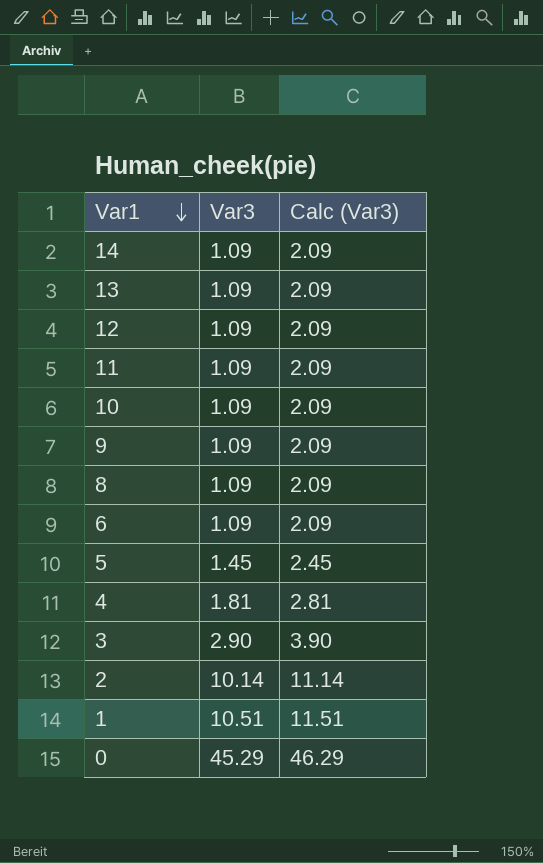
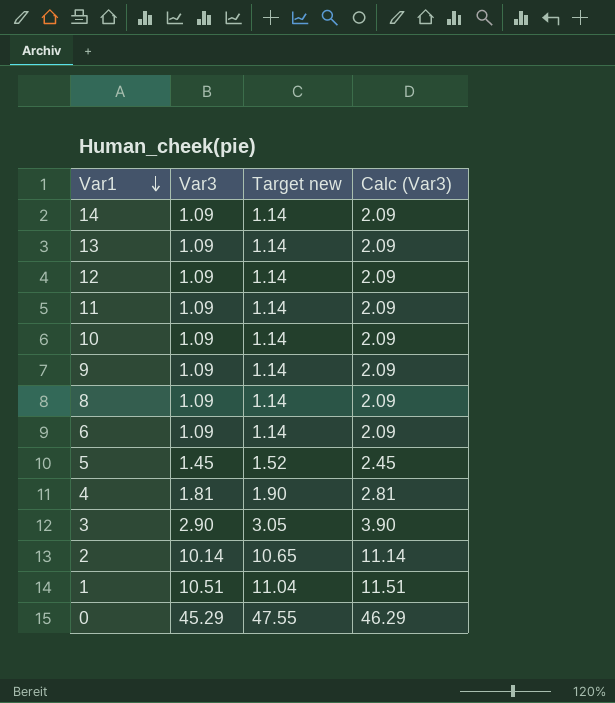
column Target new | formula: none -> [Var3] * 1.05

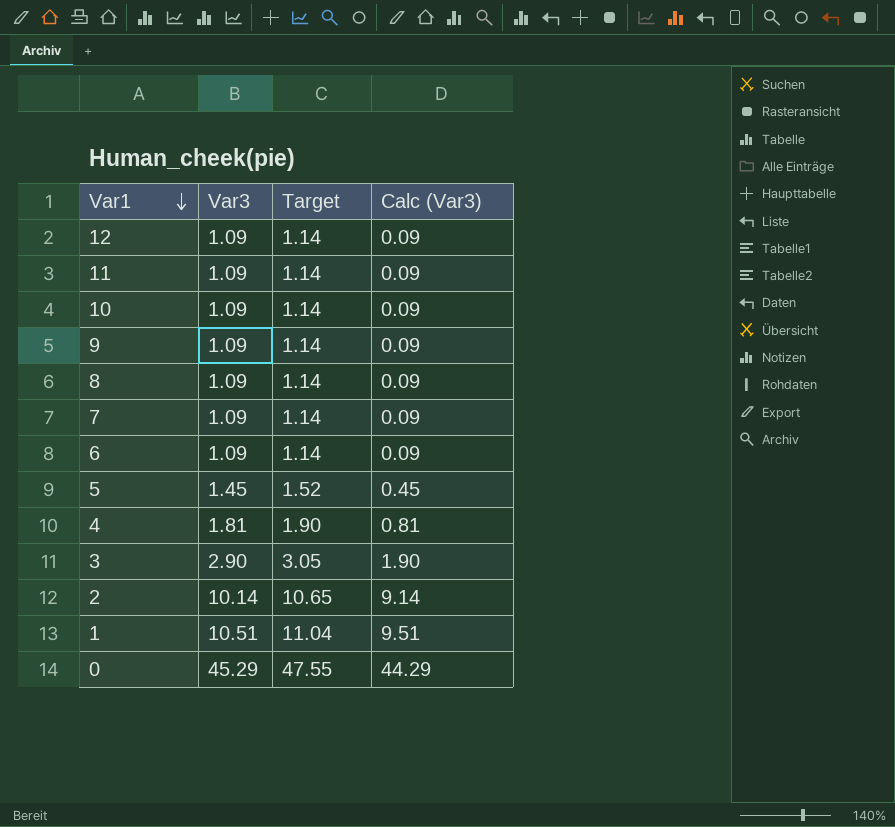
column name: Target new -> Target
column Calc (Var3) | formula: [Var3] + 1 -> [Var3] - 1
row 14: 1.09 | 1.14 | 2.09 -> none
row 13: 1.09 | 1.14 | 2.09 -> none
row 7: none -> 1.09 | 1.14 | 0.09

